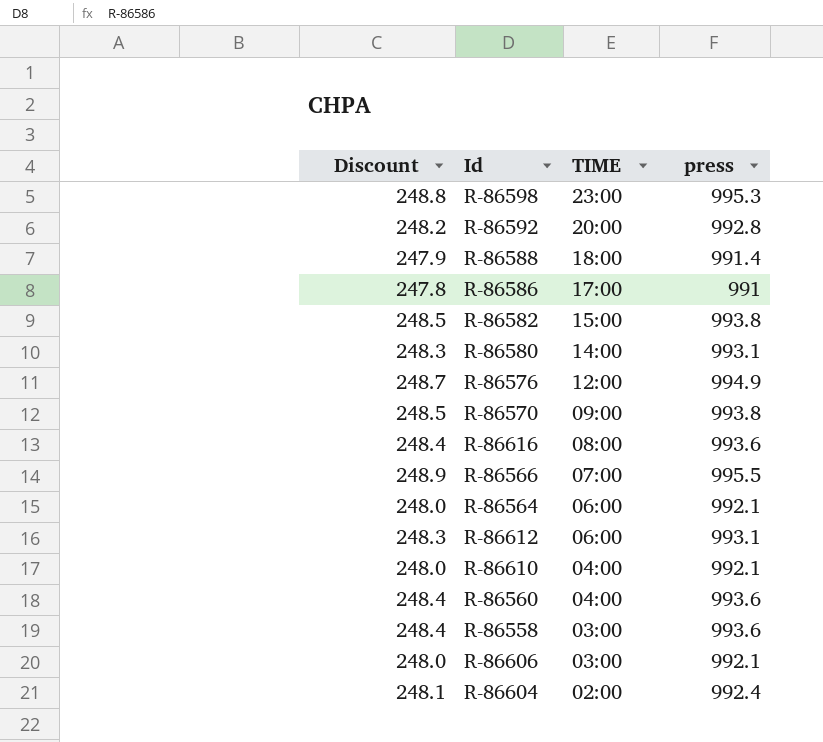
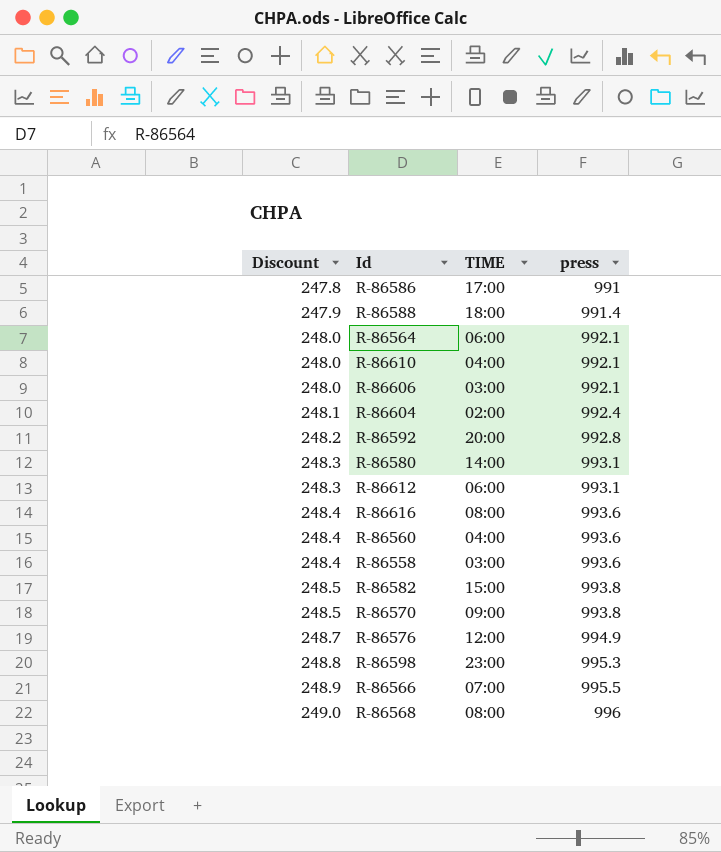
row order: TIME descending -> Discount ascending
row R-86568: none -> 249.0 | 08:00 | 996

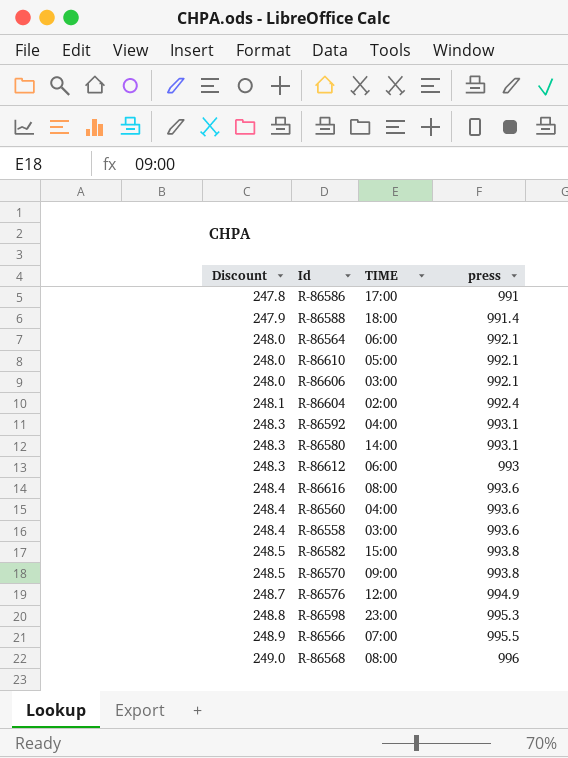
R-86610 | TIME: 04:00 -> 05:00
R-86592 | Discount: 248.2 -> 248.3
R-86592 | TIME: 20:00 -> 04:00
R-86592 | press: 992.8 -> 993.1
R-86612 | press: 993.1 -> 993

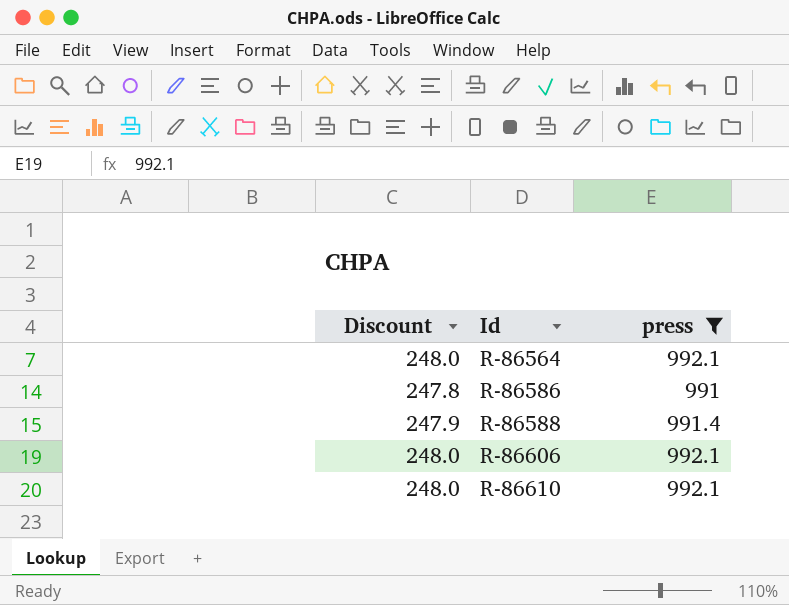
filter: none -> press <= 992.1
row order: Discount ascending -> Id ascending
column TIME | position: 3 -> none

